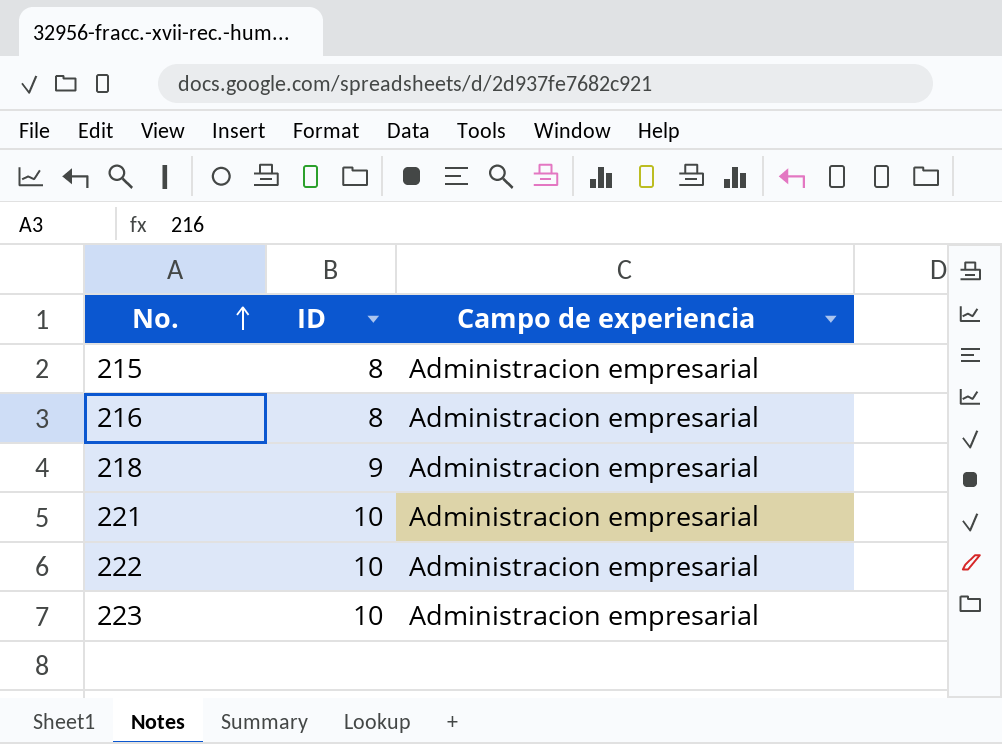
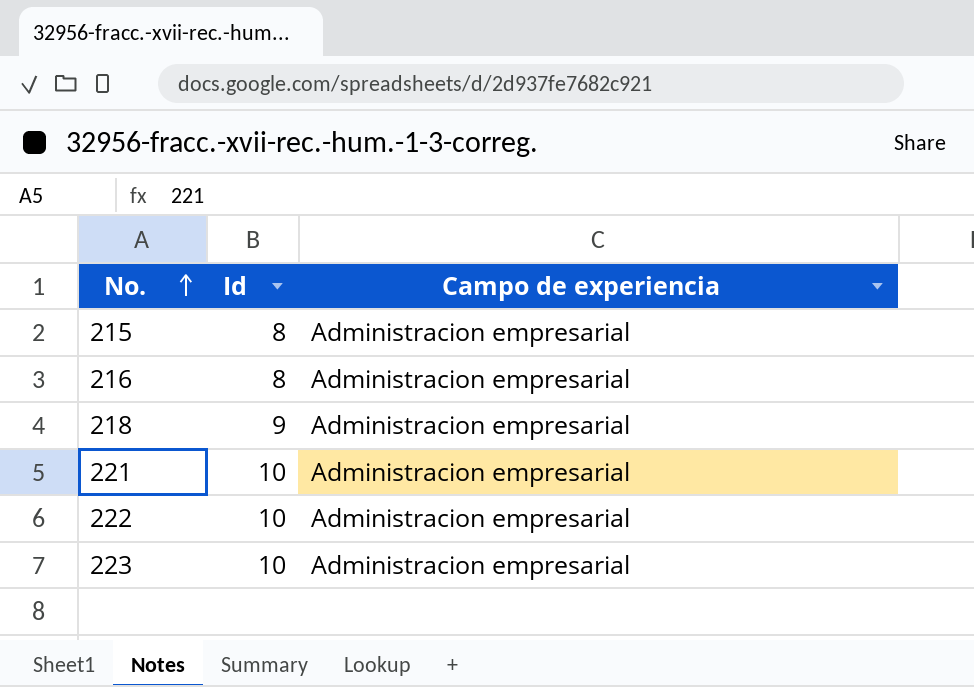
column name: ID -> Id

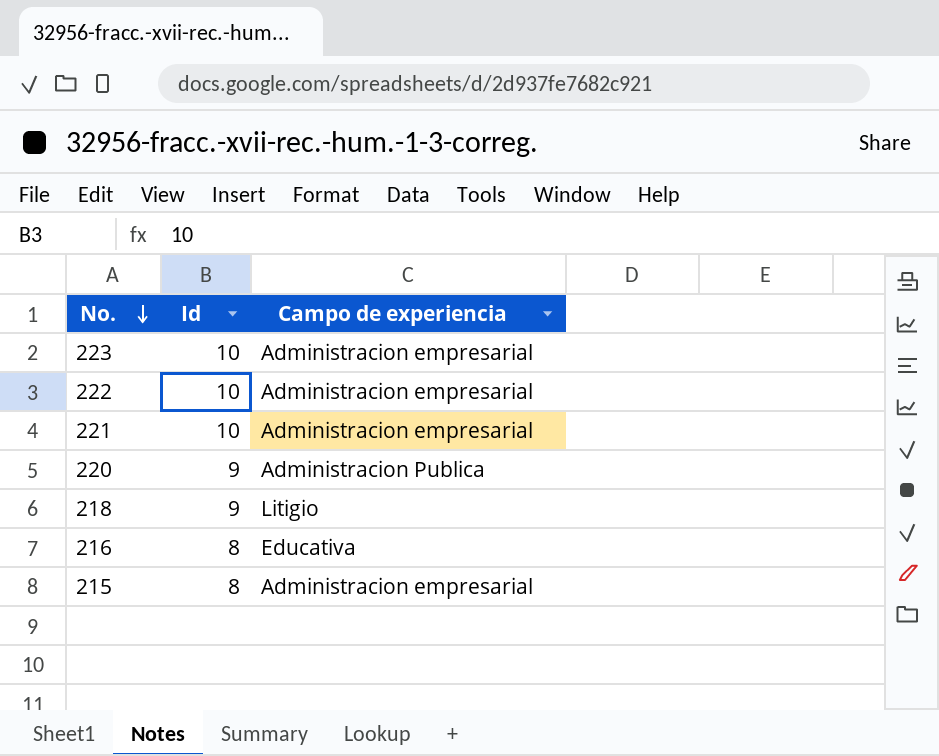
row order: No. ascending -> No. descending
row 220: none -> 9 | Administracion Publica
218 | Campo de experiencia: Administracion empresarial -> Litigio
216 | Campo de experiencia: Administracion empresarial -> Educativa

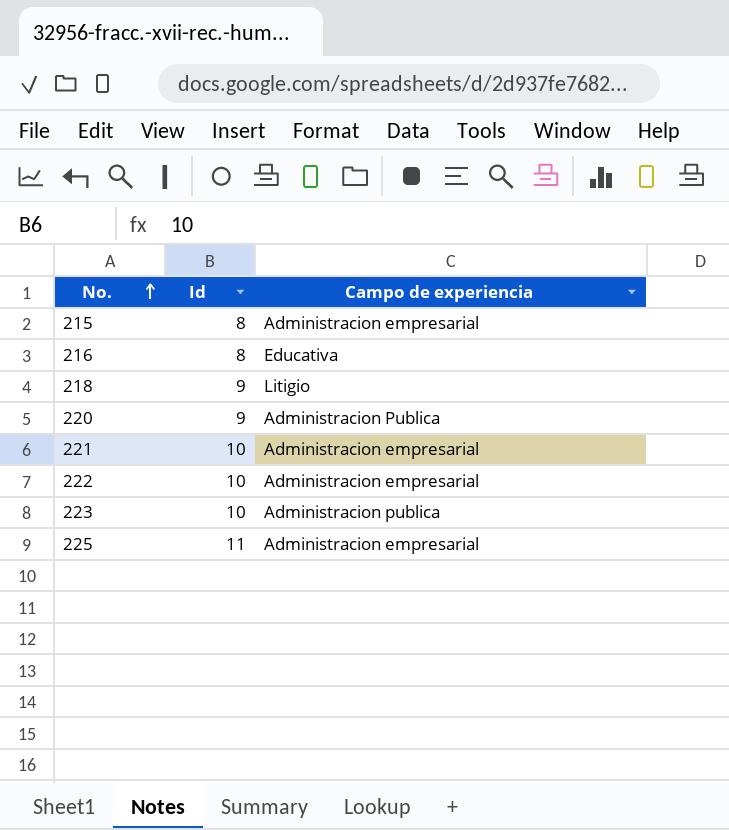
row order: No. descending -> No. ascending
223 | Campo de experiencia: Administracion empresarial -> Administracion publica
row 225: none -> 11 | Administracion empresarial

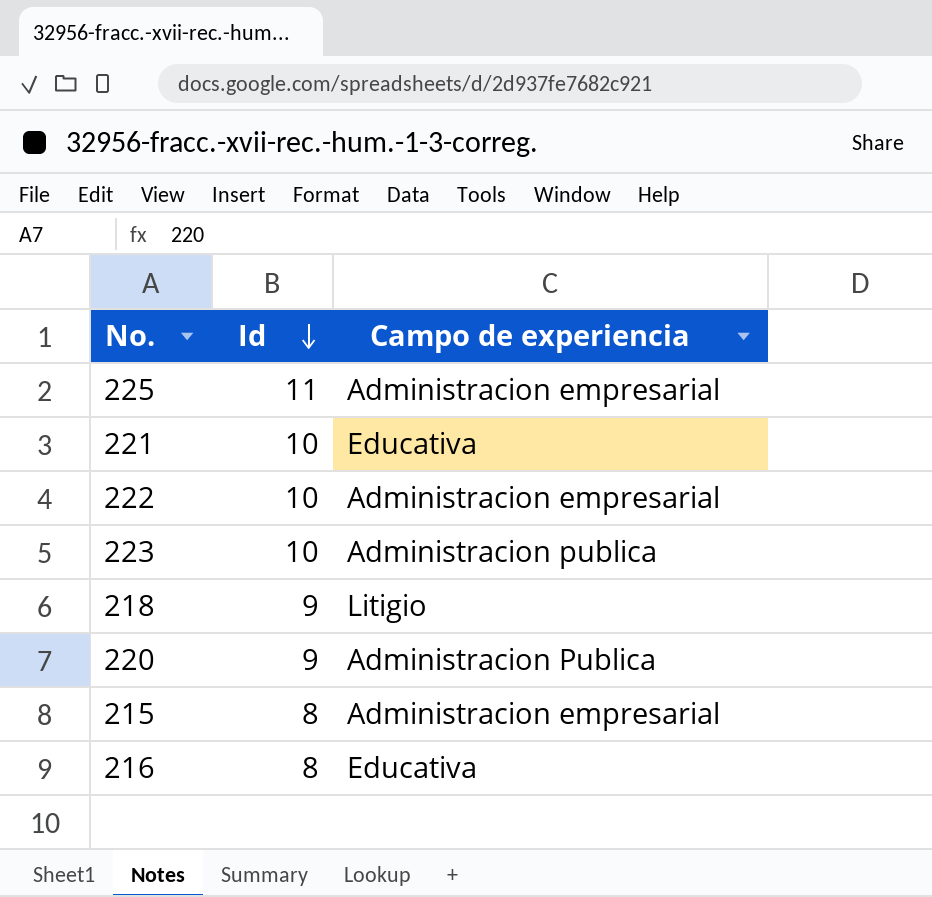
row order: No. ascending -> Id descending
221 | Campo de experiencia: Administracion empresarial -> Educativa

